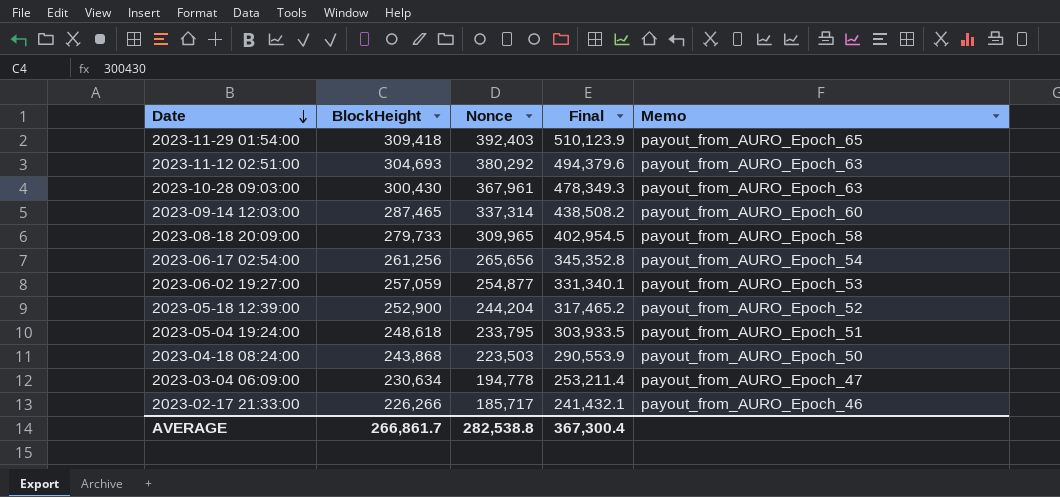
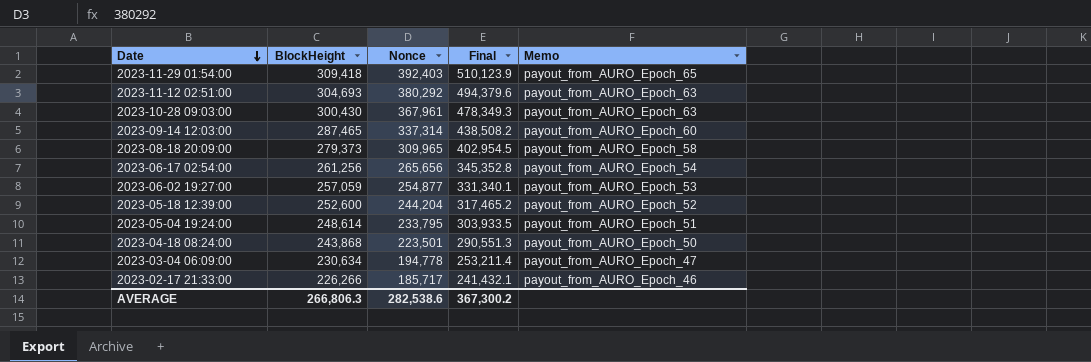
2023-08-18 20:09:00 | BlockHeight: 279,733 -> 279,373
2023-05-18 12:39:00 | BlockHeight: 252,900 -> 252,600
2023-05-04 19:24:00 | BlockHeight: 248,618 -> 248,614
2023-04-18 08:24:00 | Nonce: 223,503 -> 223,501
2023-04-18 08:24:00 | Final: 290,553.9 -> 290,551.3
AVERAGE | BlockHeight: 266,861.7 -> 266,806.3
AVERAGE | Nonce: 282,538.8 -> 282,538.6
AVERAGE | Final: 367,300.4 -> 367,300.2

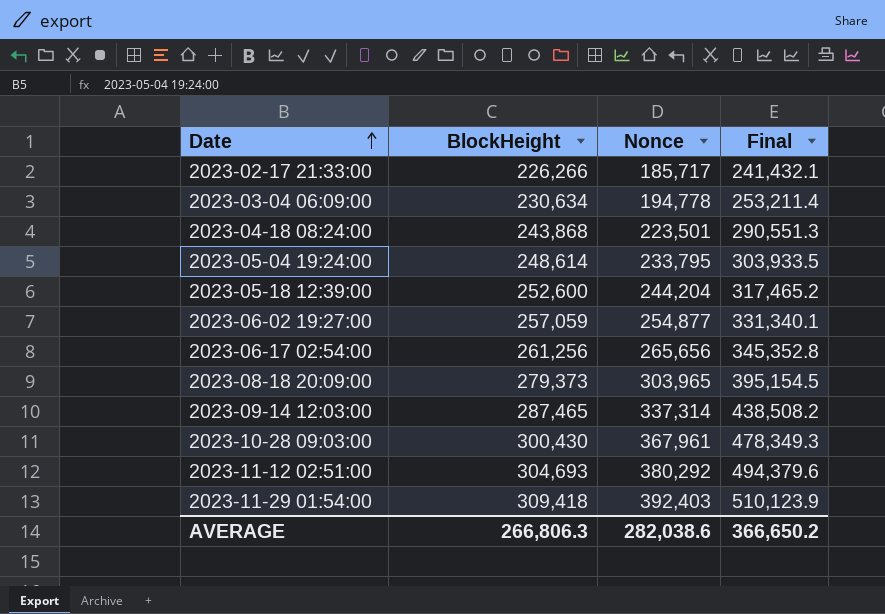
row order: Date descending -> Date ascending
column Memo | position: 5 -> none
2023-08-18 20:09:00 | Nonce: 309,965 -> 303,965
2023-08-18 20:09:00 | Final: 402,954.5 -> 395,154.5
AVERAGE | Nonce: 282,538.6 -> 282,038.6
AVERAGE | Final: 367,300.2 -> 366,650.2

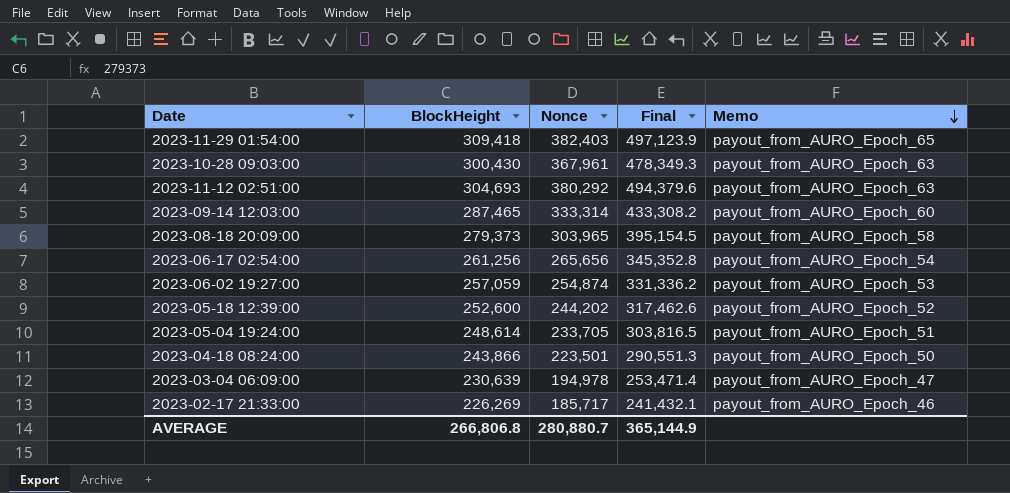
row order: Date ascending -> Memo descending
column Memo | position: none -> 5
2023-11-29 01:54:00 | Nonce: 392,403 -> 382,403
2023-11-29 01:54:00 | Final: 510,123.9 -> 497,123.9
2023-09-14 12:03:00 | Nonce: 337,314 -> 333,314
2023-09-14 12:03:00 | Final: 438,508.2 -> 433,308.2
2023-06-02 19:27:00 | Nonce: 254,877 -> 254,874
2023-06-02 19:27:00 | Final: 331,340.1 -> 331,336.2
2023-05-18 12:39:00 | Nonce: 244,204 -> 244,202
2023-05-18 12:39:00 | Final: 317,465.2 -> 317,462.6
2023-05-04 19:24:00 | Nonce: 233,795 -> 233,705
2023-05-04 19:24:00 | Final: 303,933.5 -> 303,816.5
2023-04-18 08:24:00 | BlockHeight: 243,868 -> 243,866
2023-03-04 06:09:00 | BlockHeight: 230,634 -> 230,639
2023-03-04 06:09:00 | Nonce: 194,778 -> 194,978
2023-03-04 06:09:00 | Final: 253,211.4 -> 253,471.4
2023-02-17 21:33:00 | BlockHeight: 226,266 -> 226,269
AVERAGE | BlockHeight: 266,806.3 -> 266,806.8
AVERAGE | Nonce: 282,038.6 -> 280,880.7
AVERAGE | Final: 366,650.2 -> 365,144.9

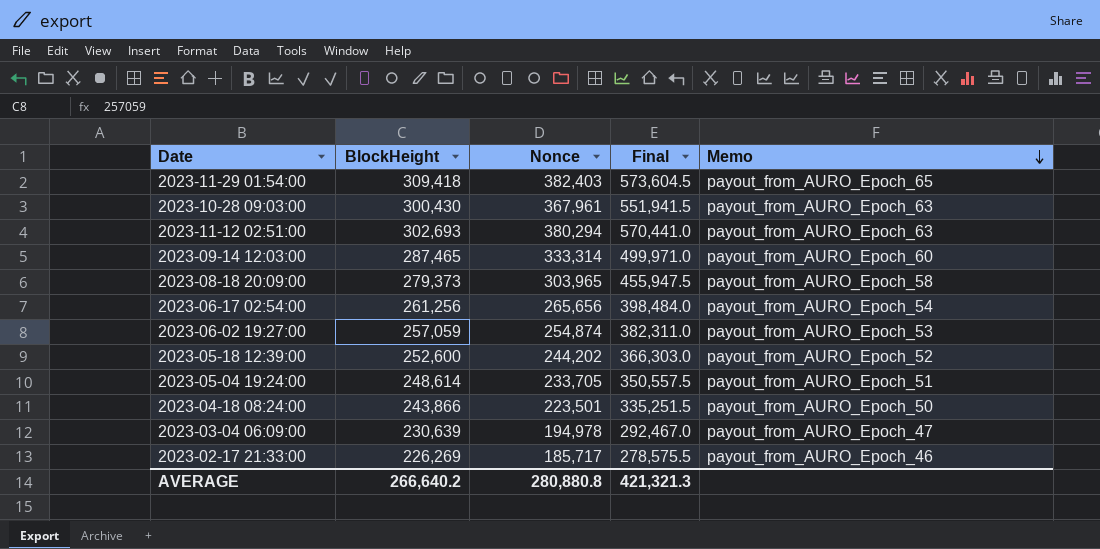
column Final | formula: [Nonce] * 1.3 -> [Nonce] * 1.5
2023-11-12 02:51:00 | BlockHeight: 304,693 -> 302,693
2023-11-12 02:51:00 | Nonce: 380,292 -> 380,294
AVERAGE | BlockHeight: 266,806.8 -> 266,640.2
AVERAGE | Nonce: 280,880.7 -> 280,880.8
AVERAGE | Final: 365,144.9 -> 421,321.3

